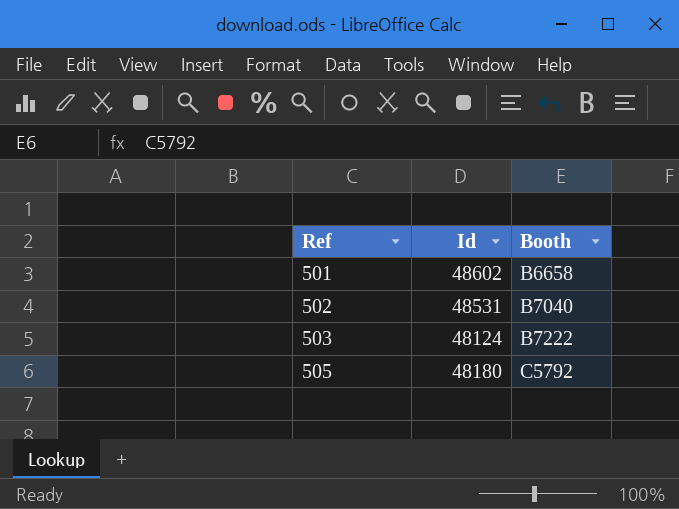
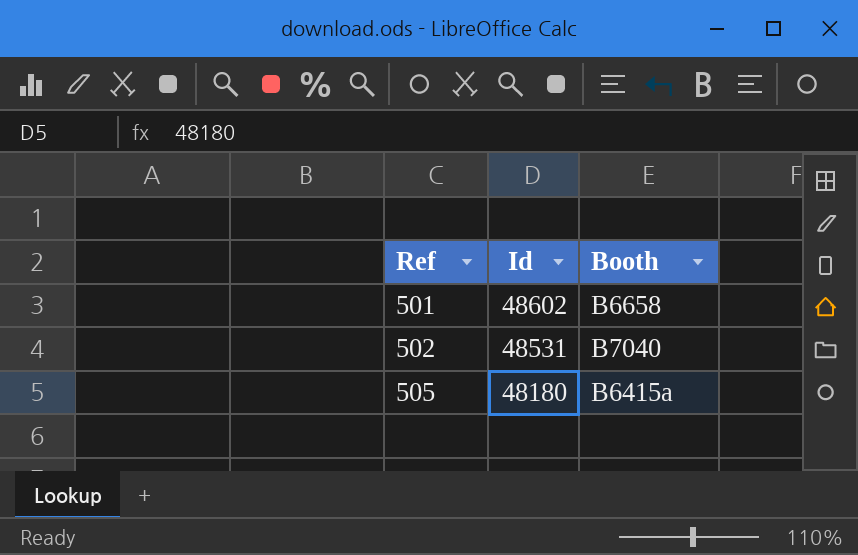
row 503: 48124 | B7222 -> none
505 | Booth: C5792 -> B6415a

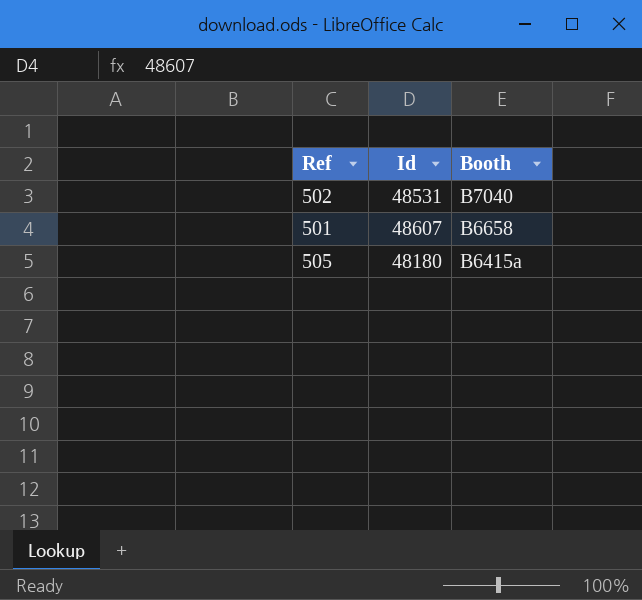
row order: Ref ascending -> Booth descending
501 | Id: 48602 -> 48607

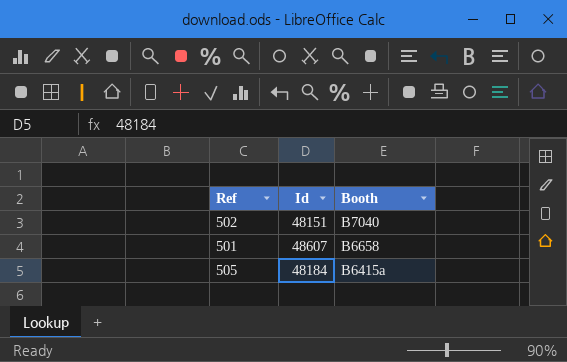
502 | Id: 48531 -> 48151
505 | Id: 48180 -> 48184

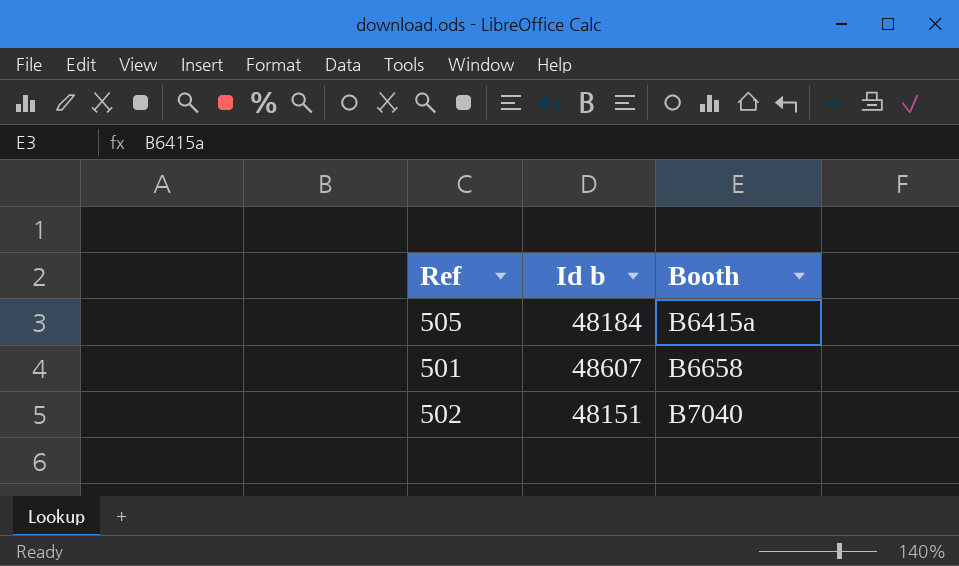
row order: Booth descending -> Booth ascending
column name: Id -> Id b

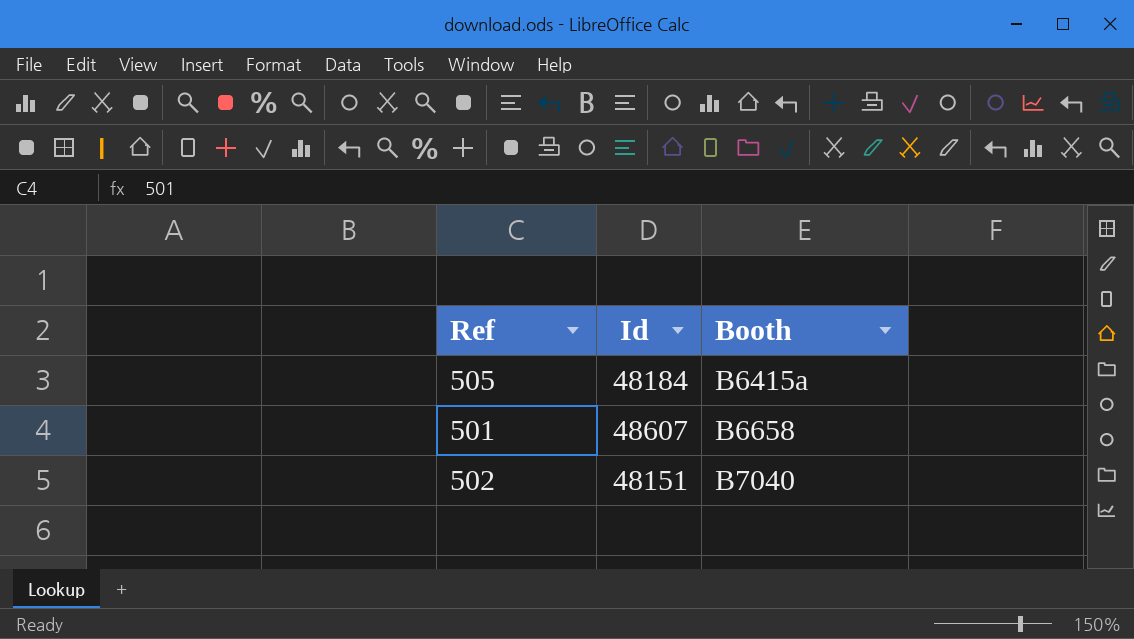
column name: Id b -> Id

